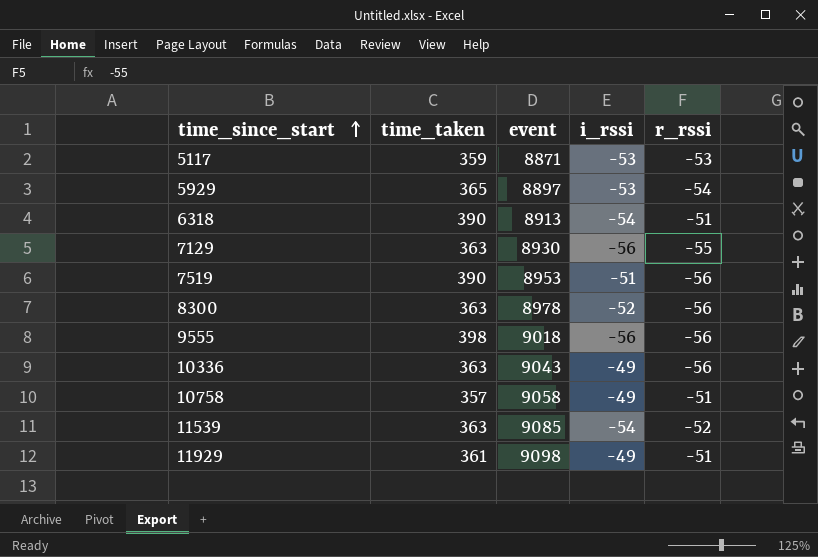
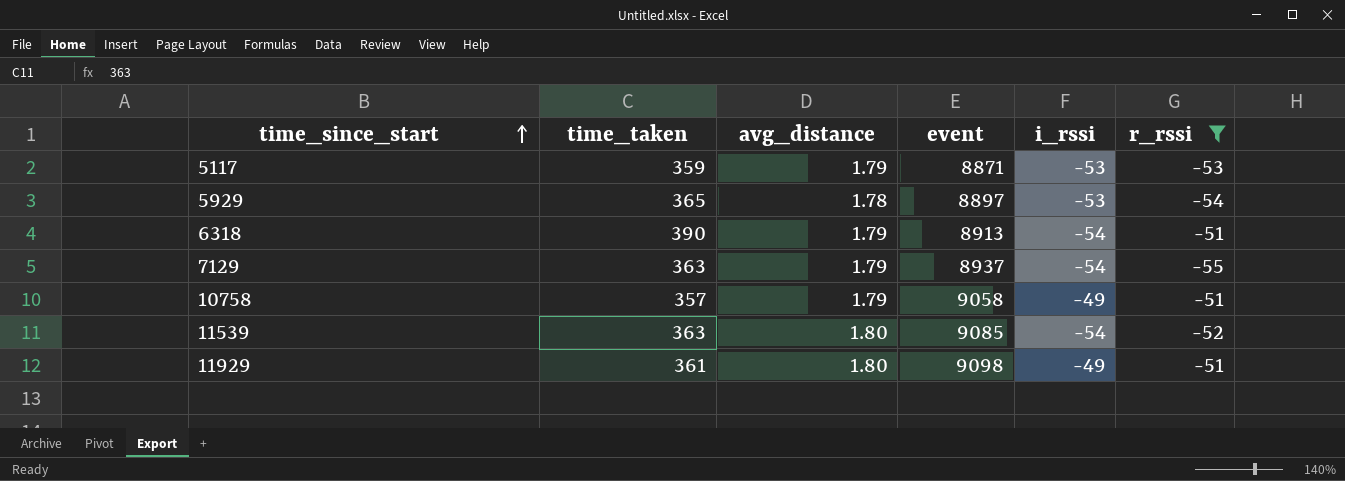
filter: none -> r_rssi != -56
column avg_distance | position: none -> 3
7129 | event: 8930 -> 8937
7129 | i_rssi: -56 -> -54

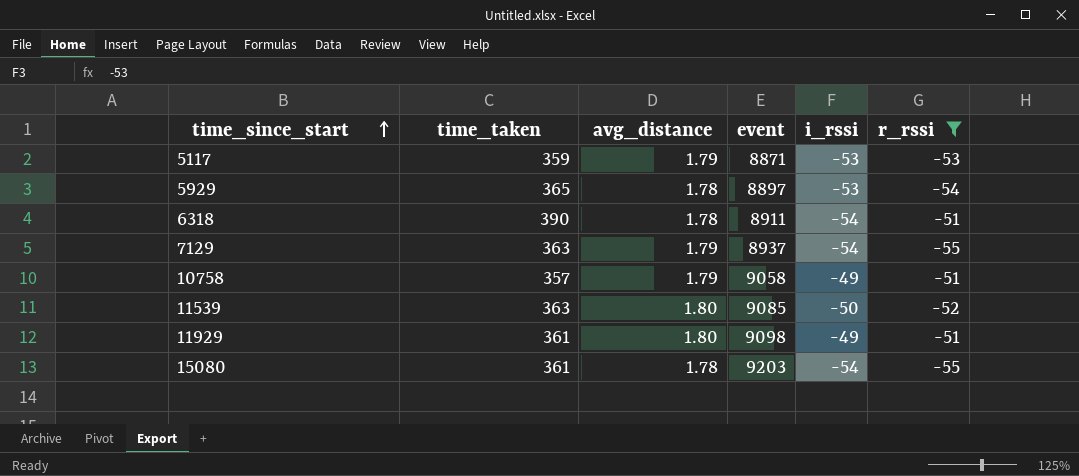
6318 | avg_distance: 1.79 -> 1.78
6318 | event: 8913 -> 8911
11539 | i_rssi: -54 -> -50
row 15080: none -> 361 | 1.78 | 9203 | -54 | -55

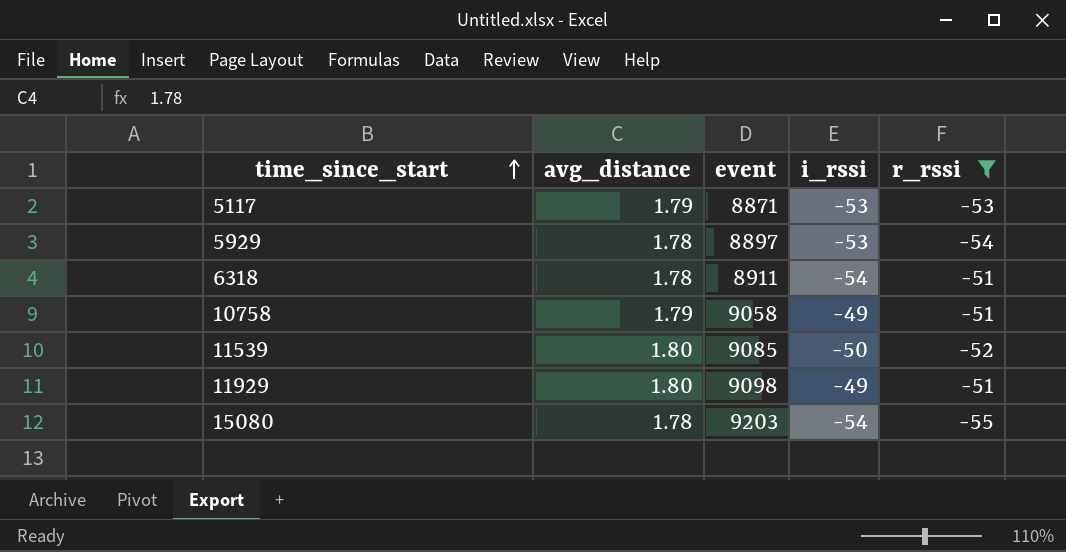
column time_taken | position: 2 -> none
row 7129: 363 | 1.79 | 8937 | -54 | -55 -> none

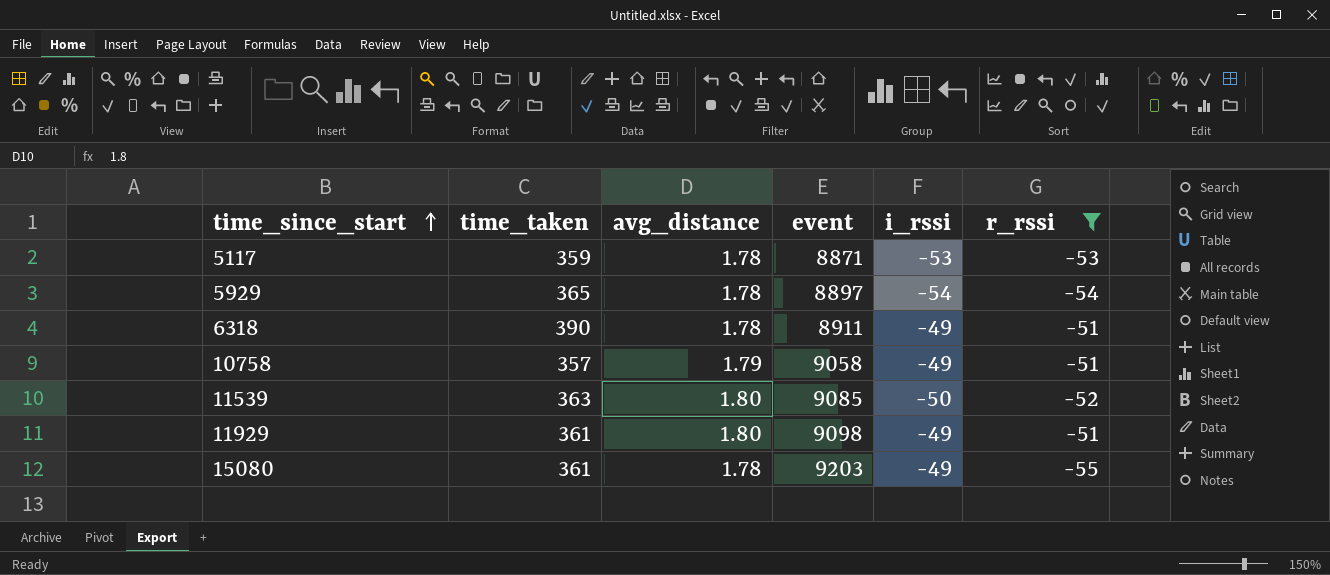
column time_taken | position: none -> 2
5117 | avg_distance: 1.79 -> 1.78
5929 | i_rssi: -53 -> -54
6318 | i_rssi: -54 -> -49
15080 | i_rssi: -54 -> -49

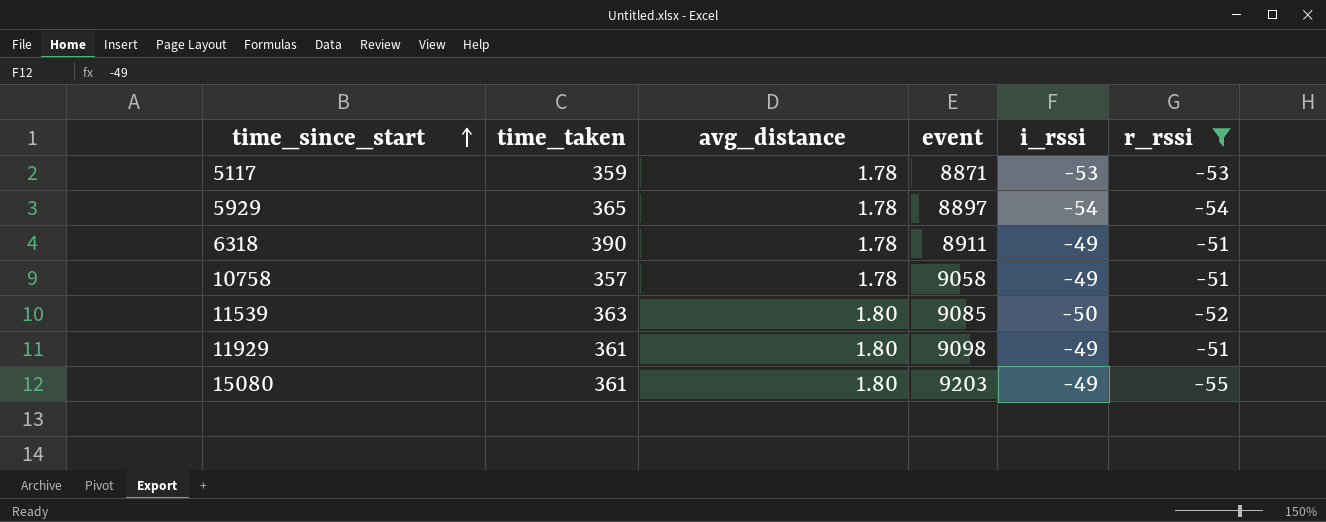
10758 | avg_distance: 1.79 -> 1.78
15080 | avg_distance: 1.78 -> 1.80

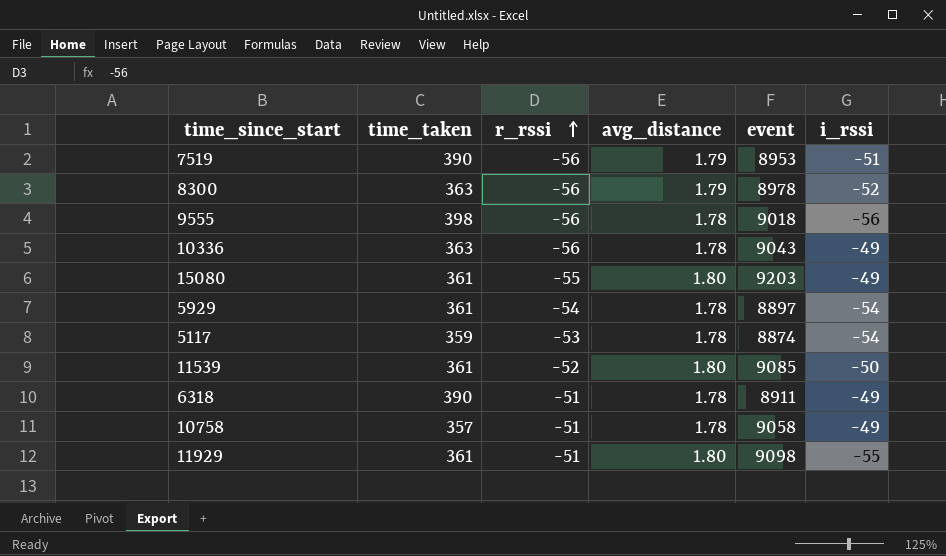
filter: r_rssi != -56 -> none
row order: time_since_start ascending -> r_rssi ascending
column r_rssi | position: 6 -> 3
5929 | time_taken: 365 -> 361
5117 | event: 8871 -> 8874
5117 | i_rssi: -53 -> -54
11539 | time_taken: 363 -> 361
11929 | i_rssi: -49 -> -55

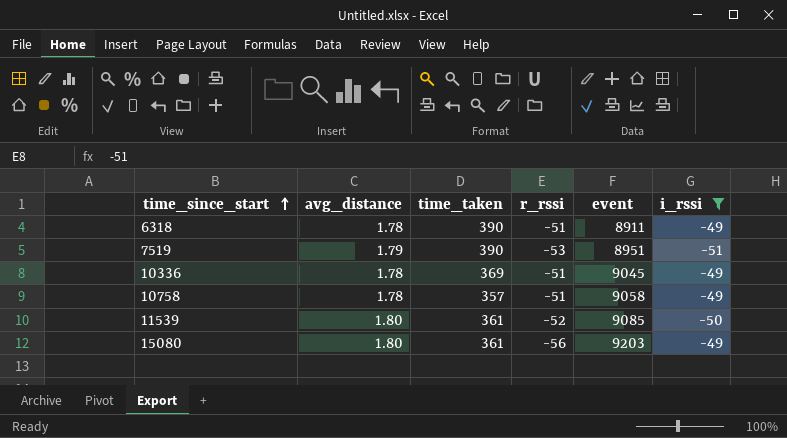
filter: none -> i_rssi >= -51
row order: r_rssi ascending -> time_since_start ascending
column avg_distance | position: 4 -> 2
7519 | r_rssi: -56 -> -53
7519 | event: 8953 -> 8951
10336 | time_taken: 363 -> 369
10336 | r_rssi: -56 -> -51
10336 | event: 9043 -> 9045
15080 | r_rssi: -55 -> -56

